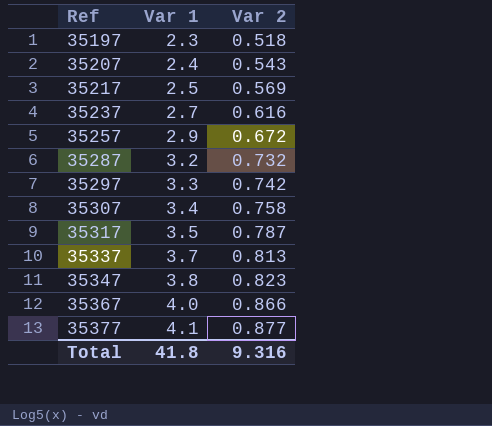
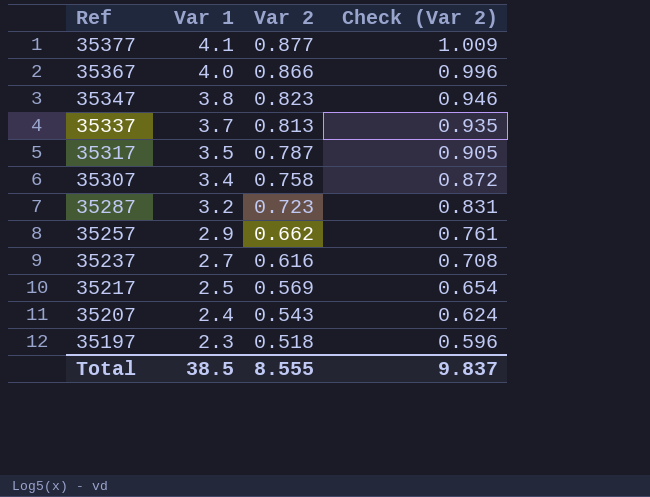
row order: Ref ascending -> Ref descending
column Check (Var 2) | formula: none -> [Var 2] * 1.15
row 35297: 3.3 | 0.742 -> none
35287 | Var 2: 0.732 -> 0.723
35257 | Var 2: 0.672 -> 0.662
Total | Var 1: 41.8 -> 38.5
Total | Var 2: 9.316 -> 8.555

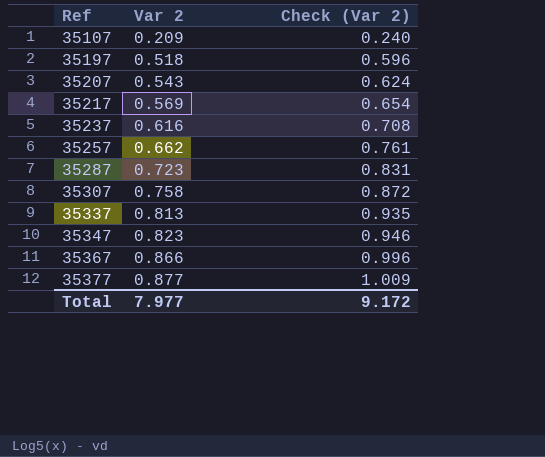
row order: Ref descending -> Ref ascending
column Var 1 | position: 2 -> none
row 35317: 3.5 | 0.787 | 0.905 -> none
row 35107: none -> 0.209 | 0.240
Total | Var 2: 8.555 -> 7.977
Total | Check (Var 2): 9.837 -> 9.172

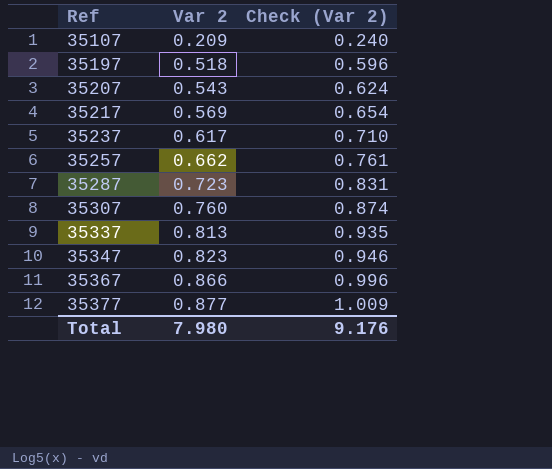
35237 | Var 2: 0.616 -> 0.617
35237 | Check (Var 2): 0.708 -> 0.710
35307 | Var 2: 0.758 -> 0.760
35307 | Check (Var 2): 0.872 -> 0.874
Total | Var 2: 7.977 -> 7.980
Total | Check (Var 2): 9.172 -> 9.176

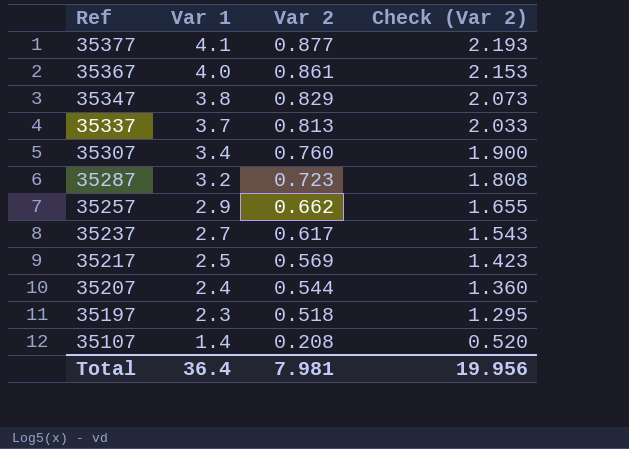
row order: Ref ascending -> Ref descending
column Var 1 | position: none -> 2
column Check (Var 2) | formula: [Var 2] * 1.15 -> [Var 2] * 2.5
35367 | Var 2: 0.866 -> 0.861
35347 | Var 2: 0.823 -> 0.829
35207 | Var 2: 0.543 -> 0.544
35107 | Var 2: 0.209 -> 0.208
Total | Var 2: 7.980 -> 7.981
Total | Check (Var 2): 9.176 -> 19.956

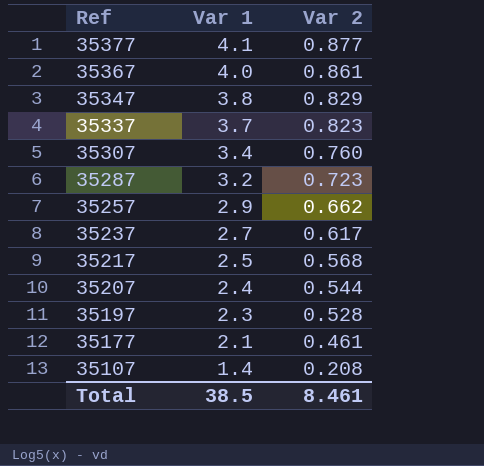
column Check (Var 2) | formula: [Var 2] * 2.5 -> none
35337 | Var 2: 0.813 -> 0.823
35217 | Var 2: 0.569 -> 0.568
35197 | Var 2: 0.518 -> 0.528
row 35177: none -> 2.1 | 0.461
Total | Var 1: 36.4 -> 38.5
Total | Var 2: 7.981 -> 8.461

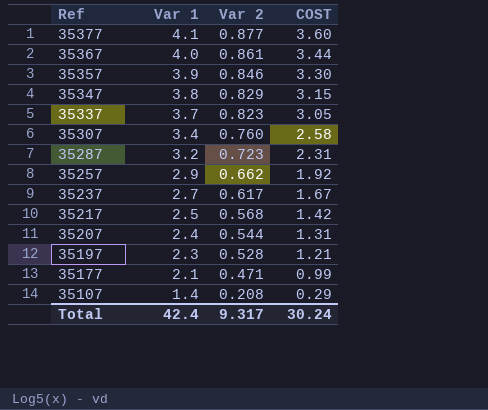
column COST | formula: none -> [Var 1] * [Var 2]
row 35357: none -> 3.9 | 0.846 | 3.30
35177 | Var 2: 0.461 -> 0.471
Total | Var 1: 38.5 -> 42.4
Total | Var 2: 8.461 -> 9.317

